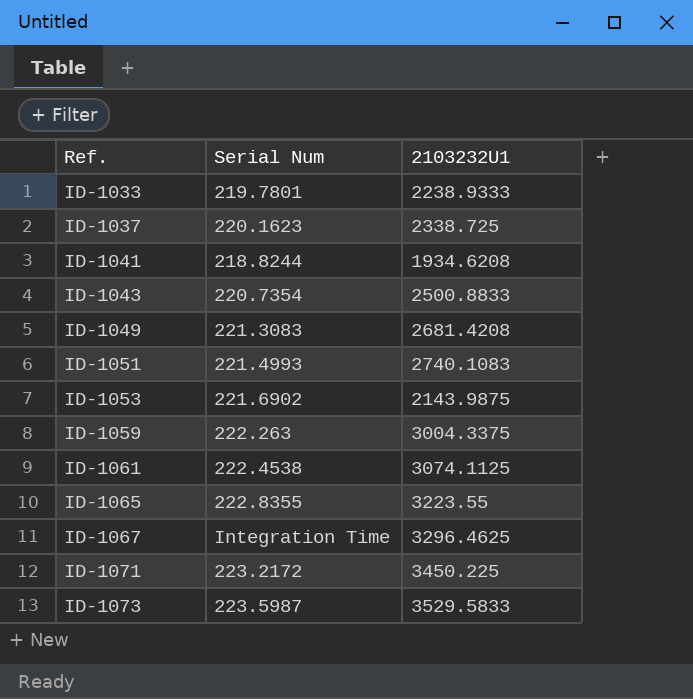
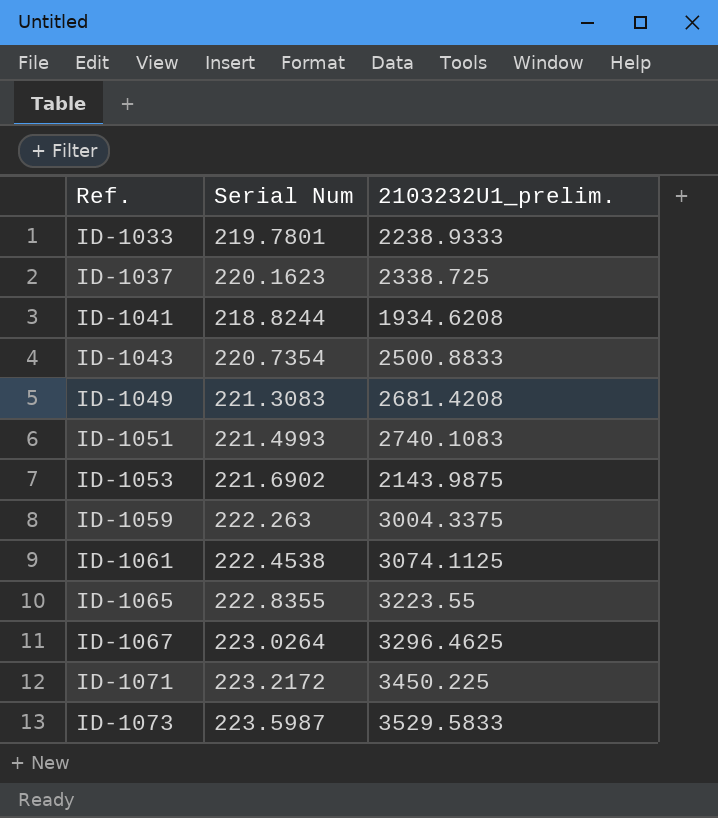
column name: 2103232U1 -> 2103232U1_prelim.
ID-1067 | Serial Num: Integration Time -> 223.0264

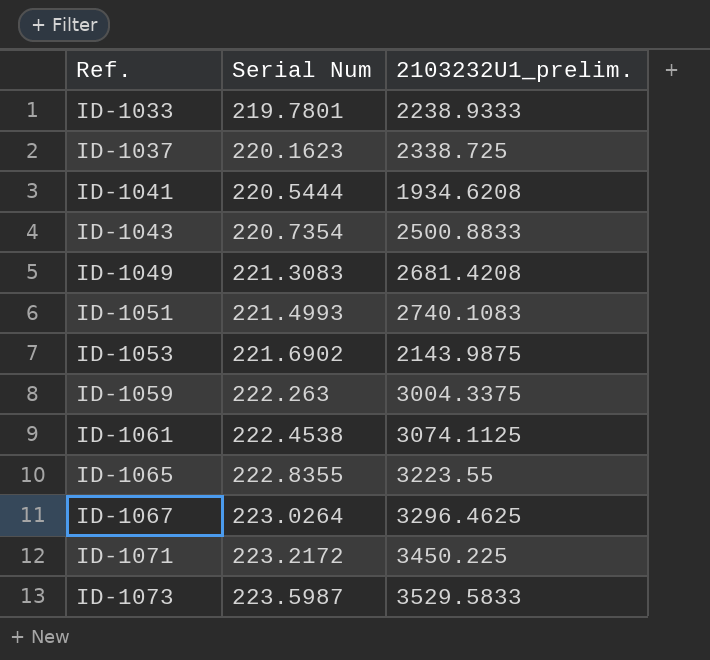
ID-1041 | Serial Num: 218.8244 -> 220.5444

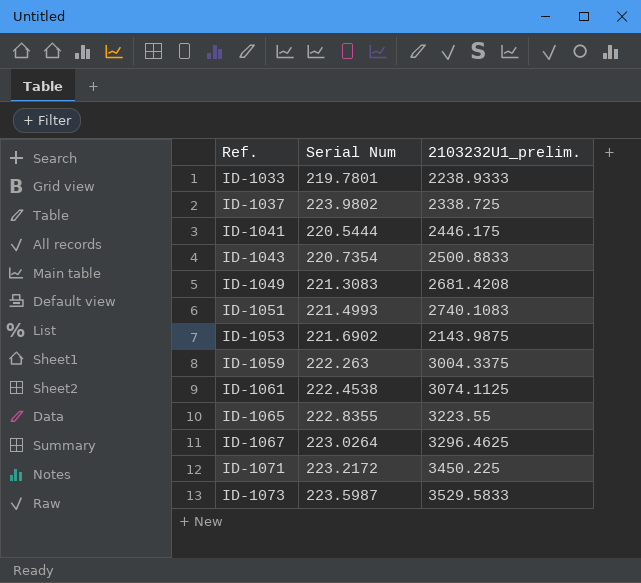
ID-1037 | Serial Num: 220.1623 -> 223.9802
ID-1041 | 2103232U1_prelim.: 1934.6208 -> 2446.175

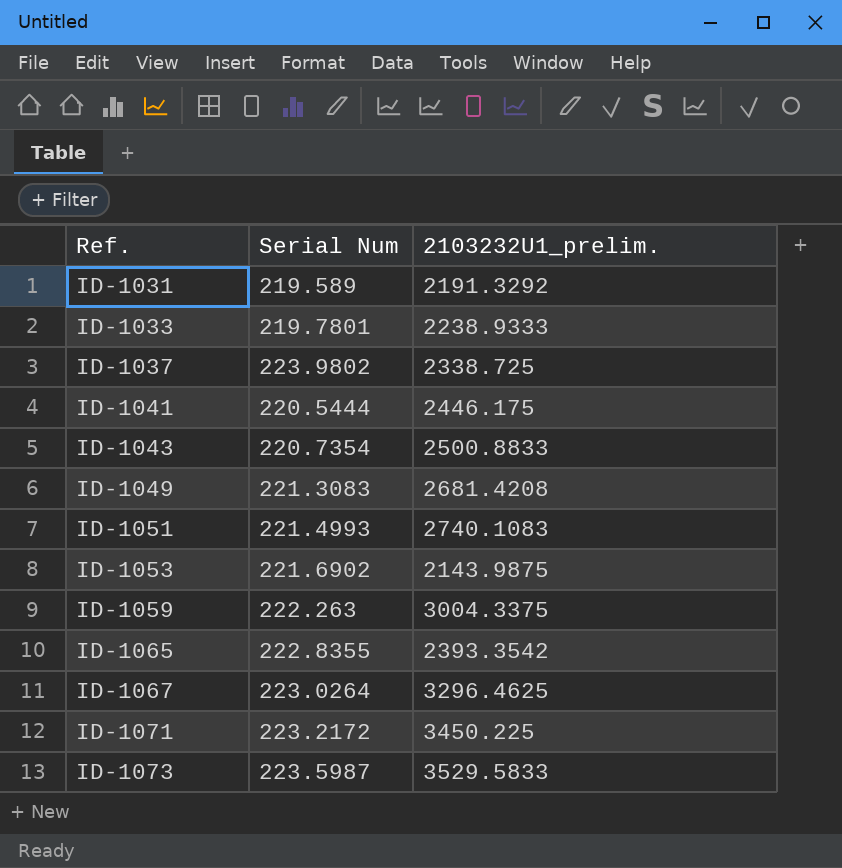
row ID-1061: 222.4538 | 3074.1125 -> none
row ID-1031: none -> 219.589 | 2191.3292
ID-1065 | 2103232U1_prelim.: 3223.55 -> 2393.3542

